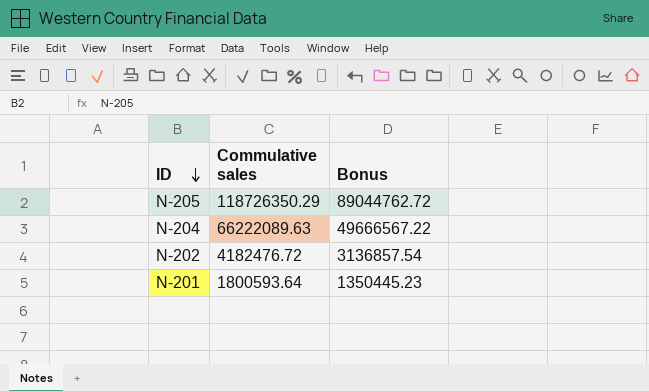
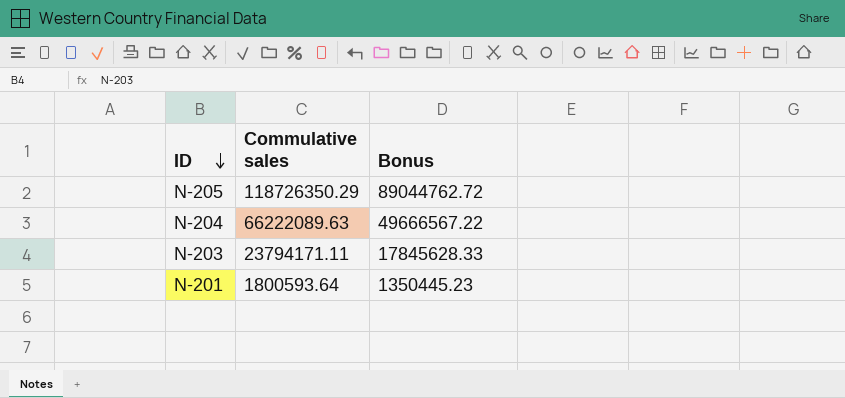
row N-202: 4182476.72 | 3136857.54 -> none
row N-203: none -> 23794171.11 | 17845628.33

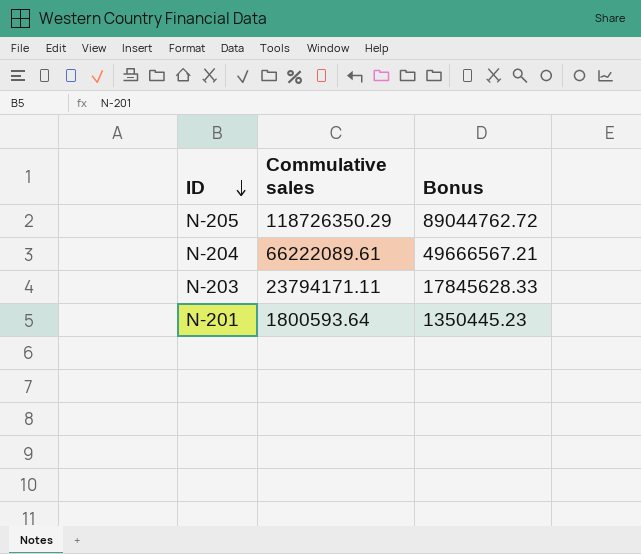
N-204 | Commulative sales: 66222089.63 -> 66222089.61
N-204 | Bonus: 49666567.22 -> 49666567.21

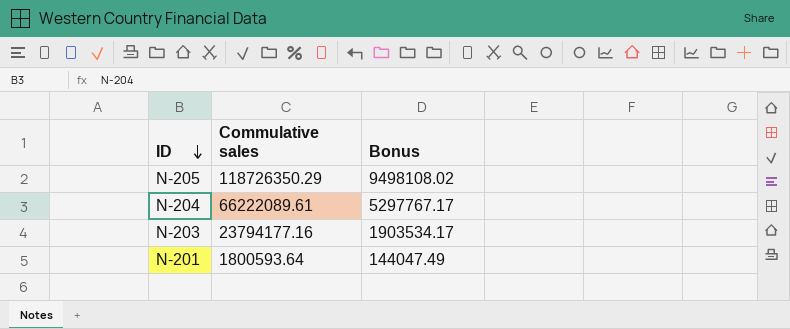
column Bonus | formula: [Commulative sales] * 0.75 -> [Commulative sales] * 0.08
N-203 | Commulative sales: 23794171.11 -> 23794177.16

